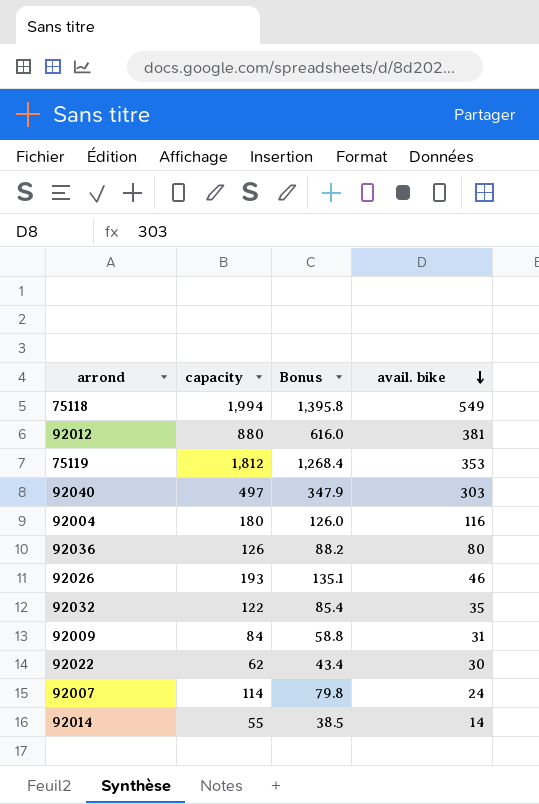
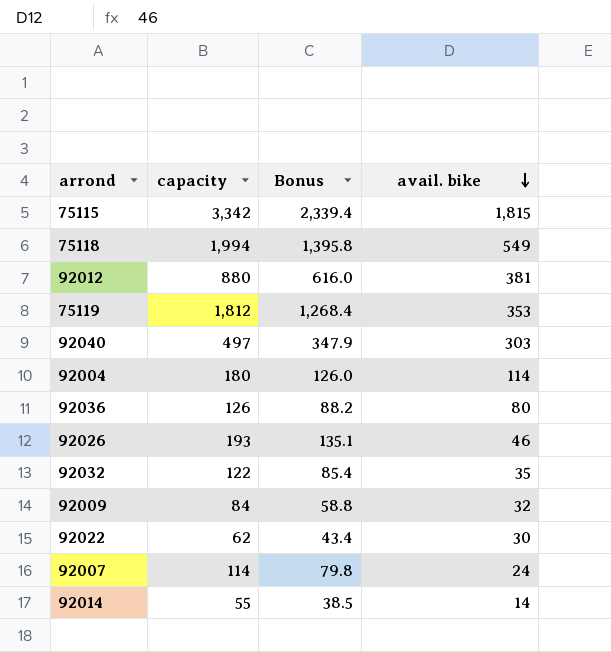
row 75115: none -> 3,342 | 2,339.4 | 1,815
92004 | avail. bike: 116 -> 114
92009 | avail. bike: 31 -> 32

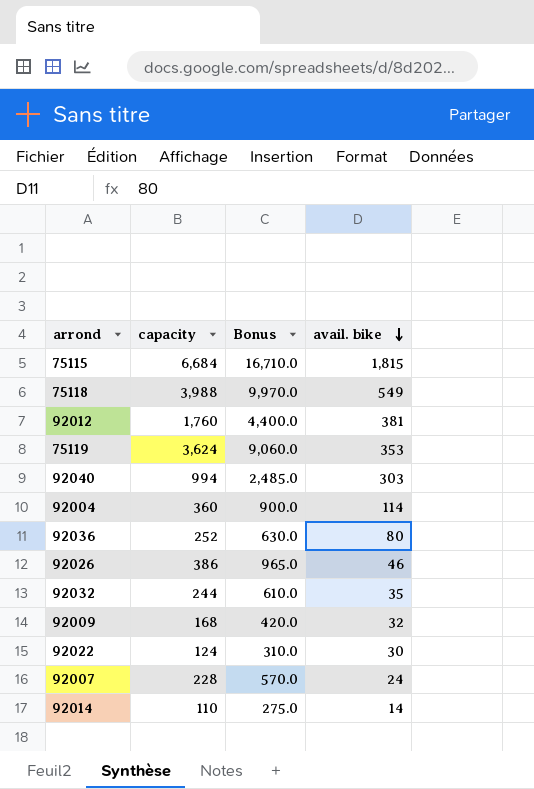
column Bonus | formula: [capacity] * 0.7 -> [capacity] * 2.5
75115 | capacity: 3,342 -> 6,684
75118 | capacity: 1,994 -> 3,988
92012 | capacity: 880 -> 1,760
75119 | capacity: 1,812 -> 3,624
92040 | capacity: 497 -> 994
92004 | capacity: 180 -> 360
92036 | capacity: 126 -> 252
92026 | capacity: 193 -> 386
92032 | capacity: 122 -> 244
92009 | capacity: 84 -> 168
92022 | capacity: 62 -> 124
92007 | capacity: 114 -> 228
92014 | capacity: 55 -> 110

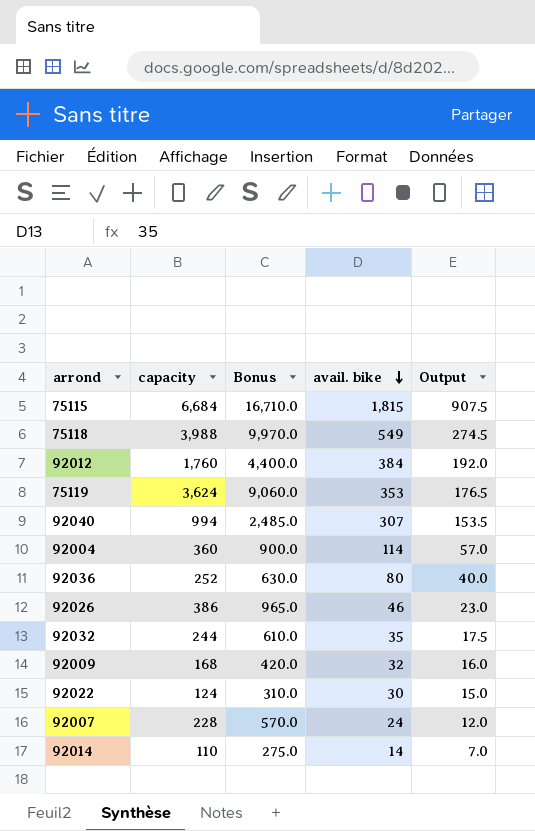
column Output | formula: none -> [avail. bike] * 0.5
92012 | avail. bike: 381 -> 384
92040 | avail. bike: 303 -> 307

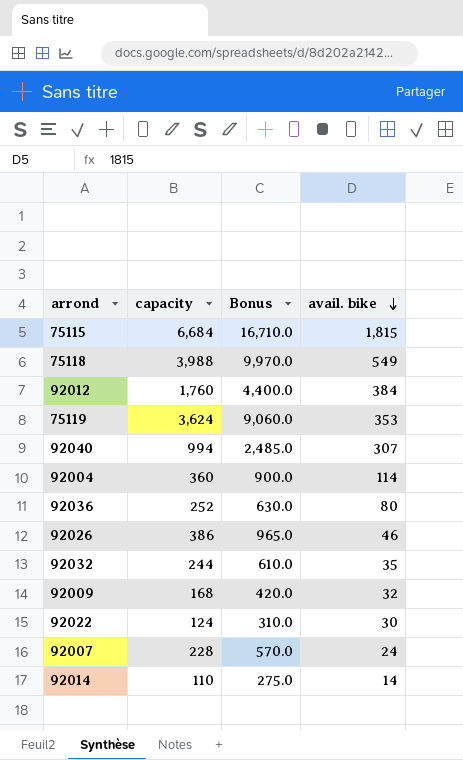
column Output | formula: [avail. bike] * 0.5 -> none

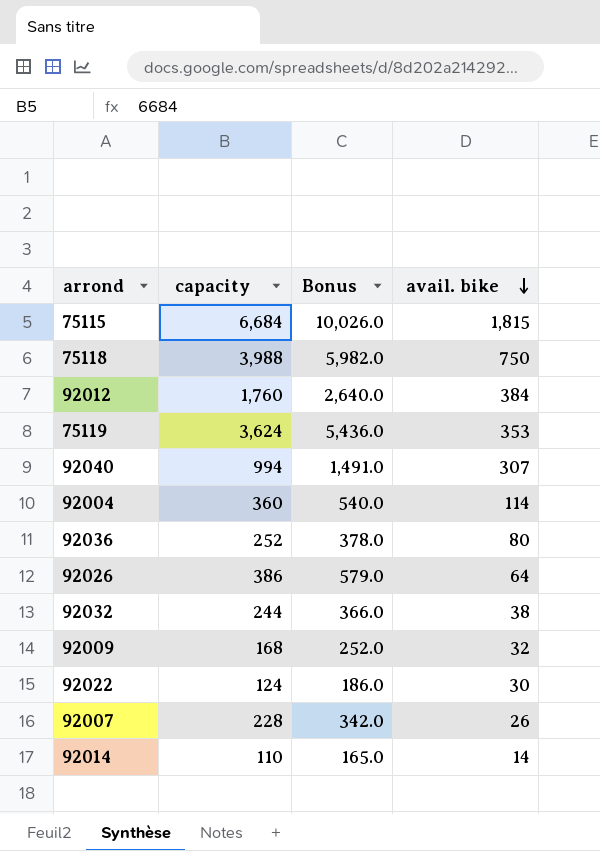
column Bonus | formula: [capacity] * 2.5 -> [capacity] * 1.5
75118 | avail. bike: 549 -> 750
92026 | avail. bike: 46 -> 64
92032 | avail. bike: 35 -> 38
92007 | avail. bike: 24 -> 26

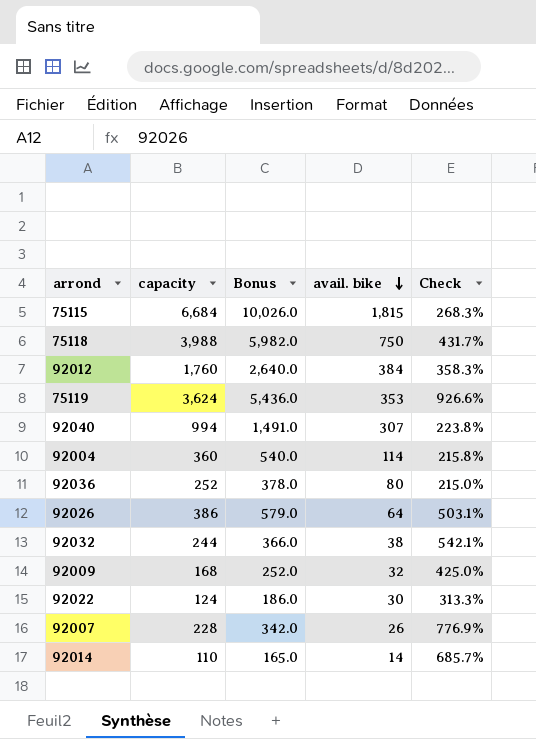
column Check | formula: none -> ([capacity] - [avail. bike]) / [avail. bike]

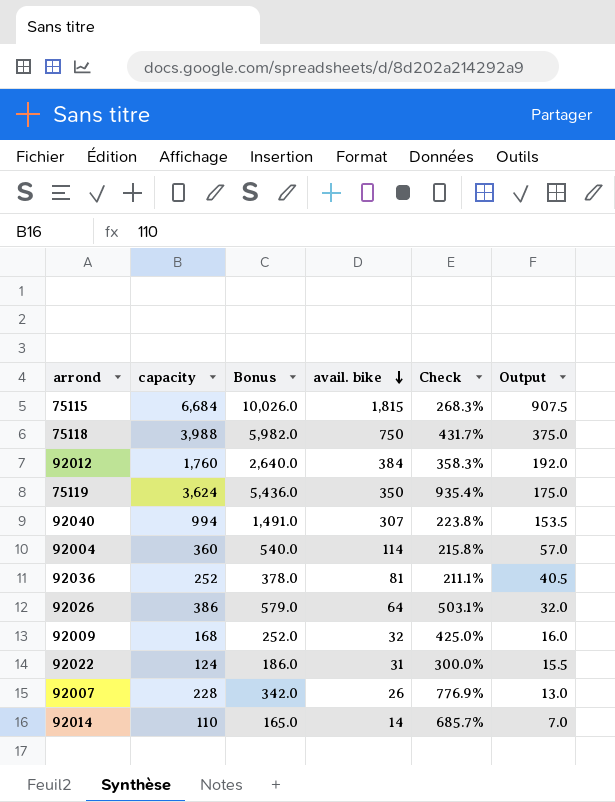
column Output | formula: none -> [avail. bike] * 0.5
row 92032: 244 | 366.0 | 38 | 542.1% -> none
75119 | avail. bike: 353 -> 350
75119 | Check: 926.6% -> 935.4%
92036 | avail. bike: 80 -> 81
92036 | Check: 215.0% -> 211.1%
92022 | avail. bike: 30 -> 31
92022 | Check: 313.3% -> 300.0%

